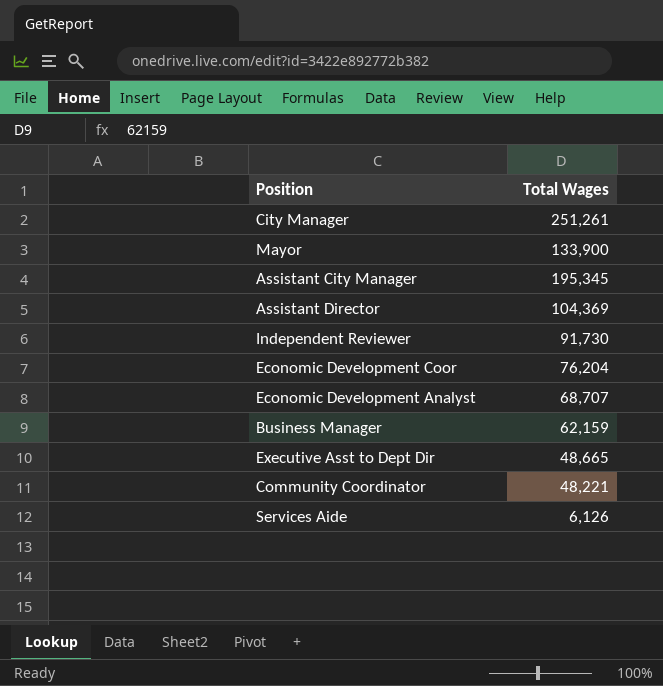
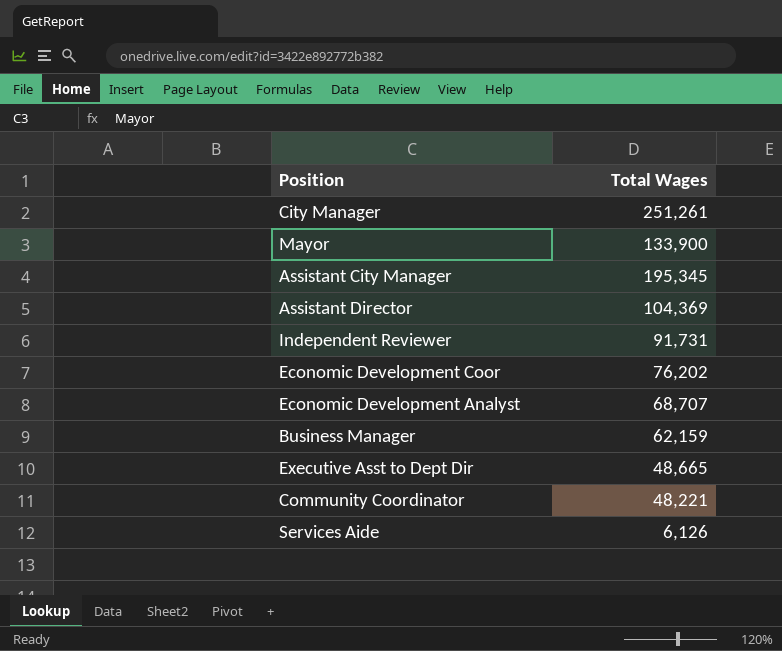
Independent Reviewer | Total Wages: 91,730 -> 91,731
Economic Development Coor | Total Wages: 76,204 -> 76,202

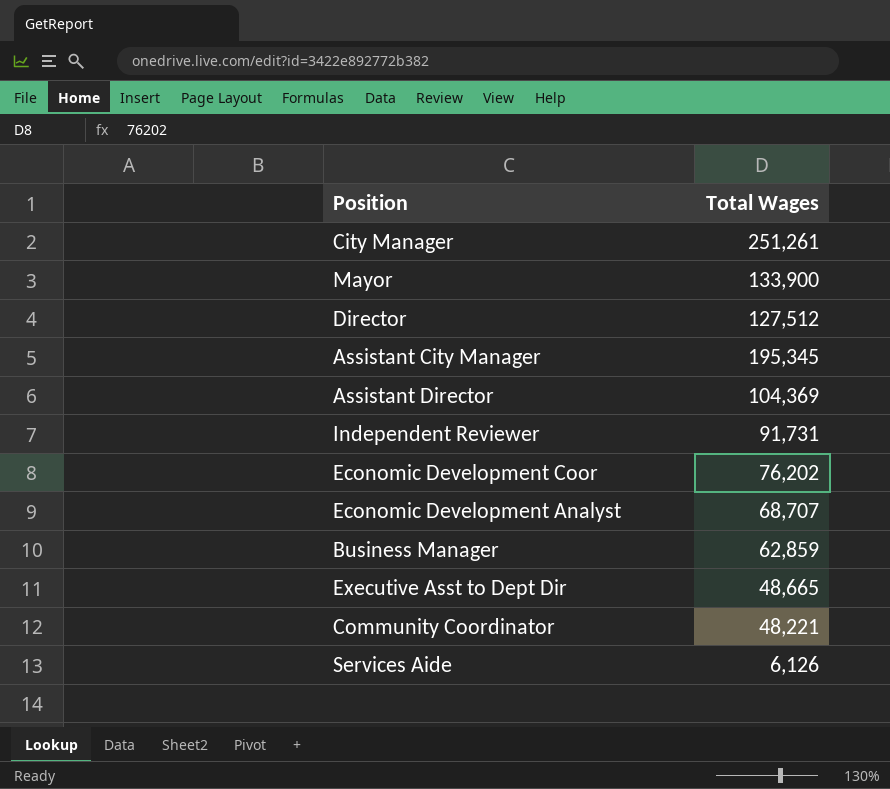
row Director: none -> 127,512
Business Manager | Total Wages: 62,159 -> 62,859

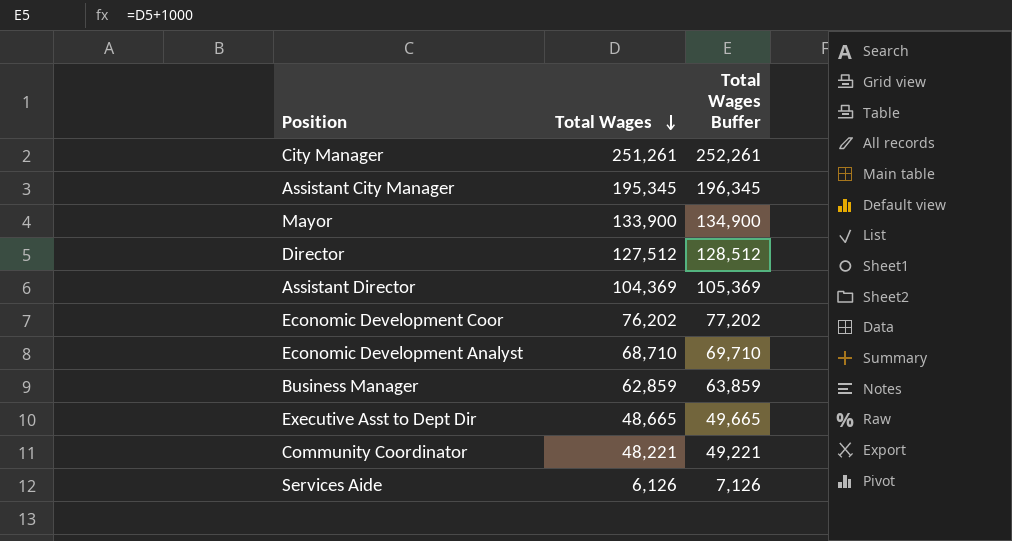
row order: none -> Total Wages descending
column Total Wages Buffer | formula: none -> [Total Wages] + 1000
row Independent Reviewer: 91,731 -> none
Economic Development Analyst | Total Wages: 68,707 -> 68,710

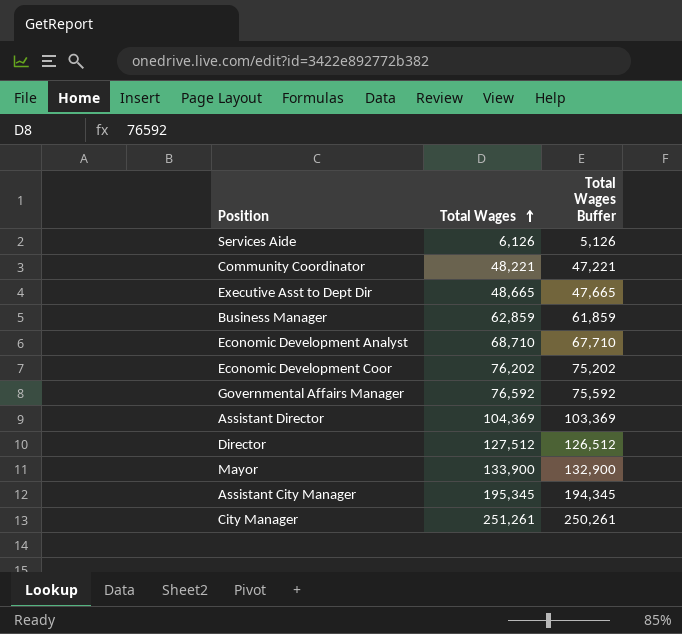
row order: Total Wages descending -> Total Wages ascending
column Total Wages Buffer | formula: [Total Wages] + 1000 -> [Total Wages] - 1000
row Governmental Affairs Manager: none -> 76,592 | 75,592

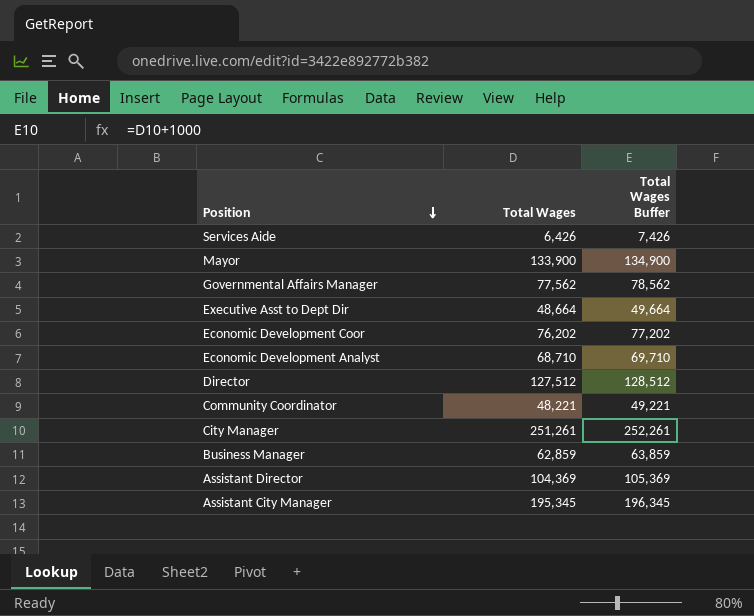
row order: Total Wages ascending -> Position descending
column Total Wages Buffer | formula: [Total Wages] - 1000 -> [Total Wages] + 1000
Services Aide | Total Wages: 6,126 -> 6,426
Governmental Affairs Manager | Total Wages: 76,592 -> 77,562
Executive Asst to Dept Dir | Total Wages: 48,665 -> 48,664

